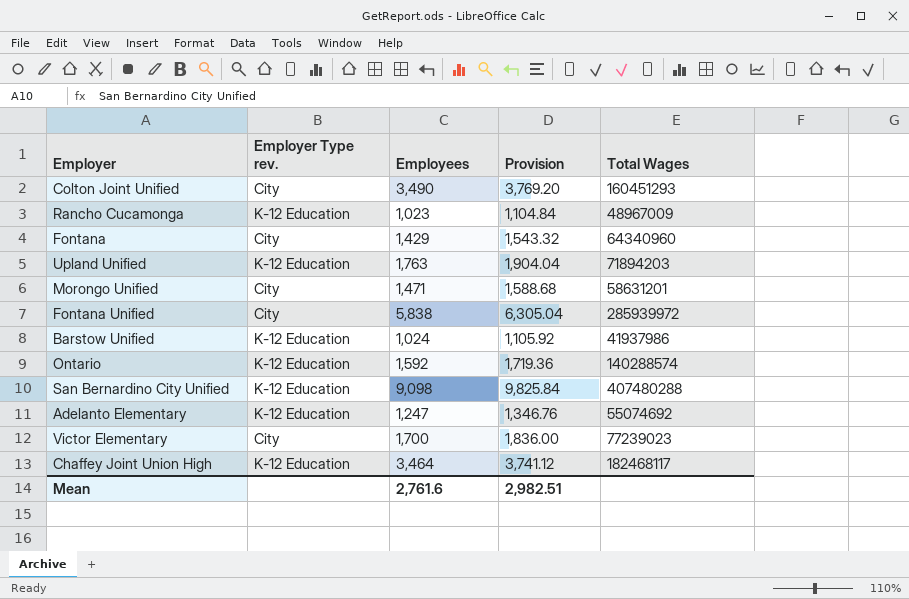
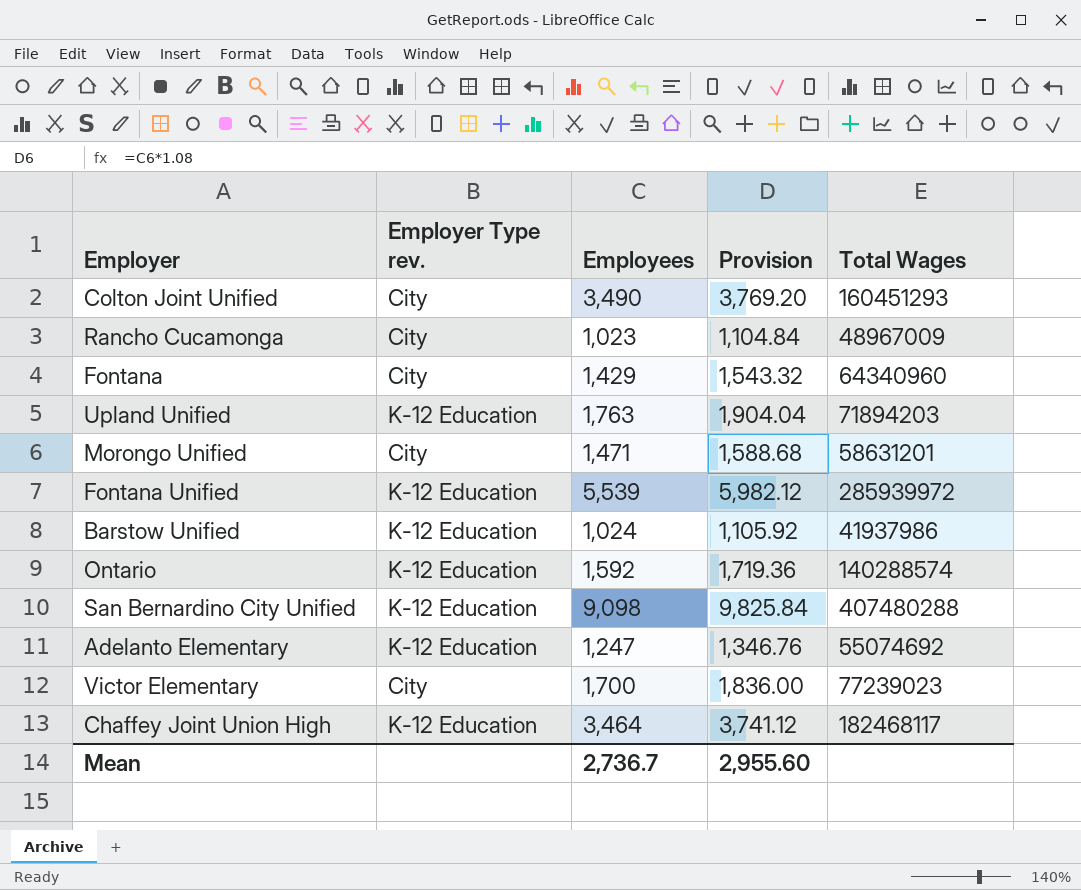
Rancho Cucamonga | Employer Type rev.: K-12 Education -> City
Fontana Unified | Employer Type rev.: City -> K-12 Education
Fontana Unified | Employees: 5,838 -> 5,539
Fontana Unified | Provision: 6,305.04 -> 5,982.12
Mean | Employees: 2,761.6 -> 2,736.7
Mean | Provision: 2,982.51 -> 2,955.60

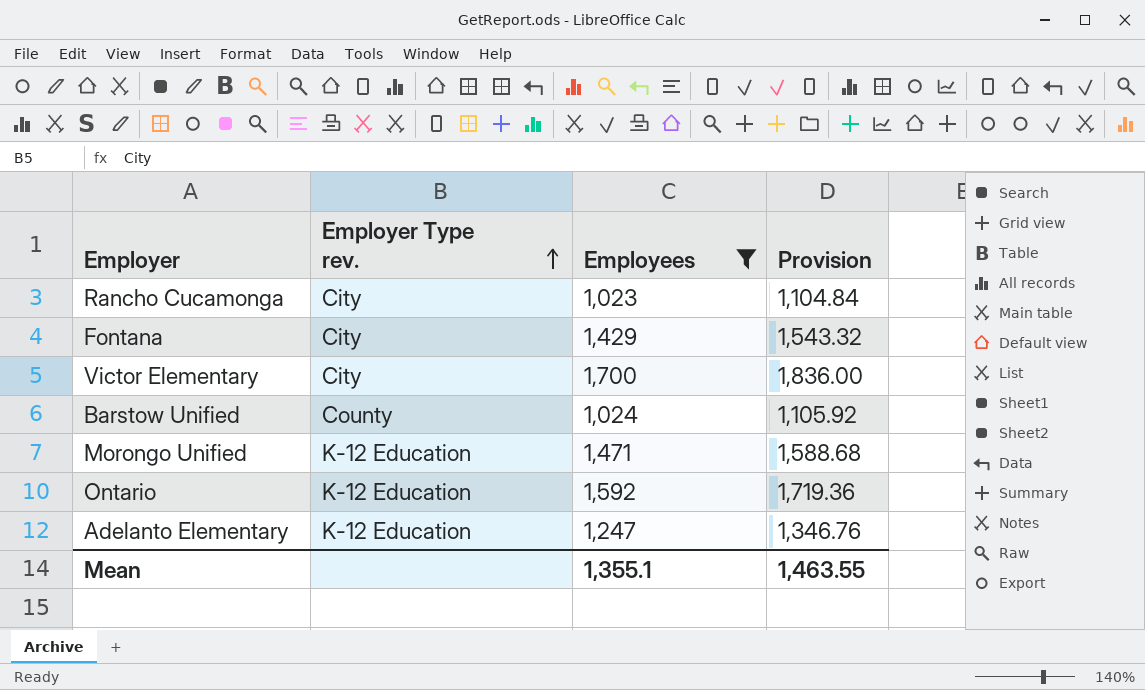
filter: none -> Employees <= 1,700
row order: none -> Employer Type rev. ascending
column Total Wages | position: 5 -> none
Barstow Unified | Employer Type rev.: K-12 Education -> County
Morongo Unified | Employer Type rev.: City -> K-12 Education
Mean | Employees: 2,736.7 -> 1,355.1
Mean | Provision: 2,955.60 -> 1,463.55

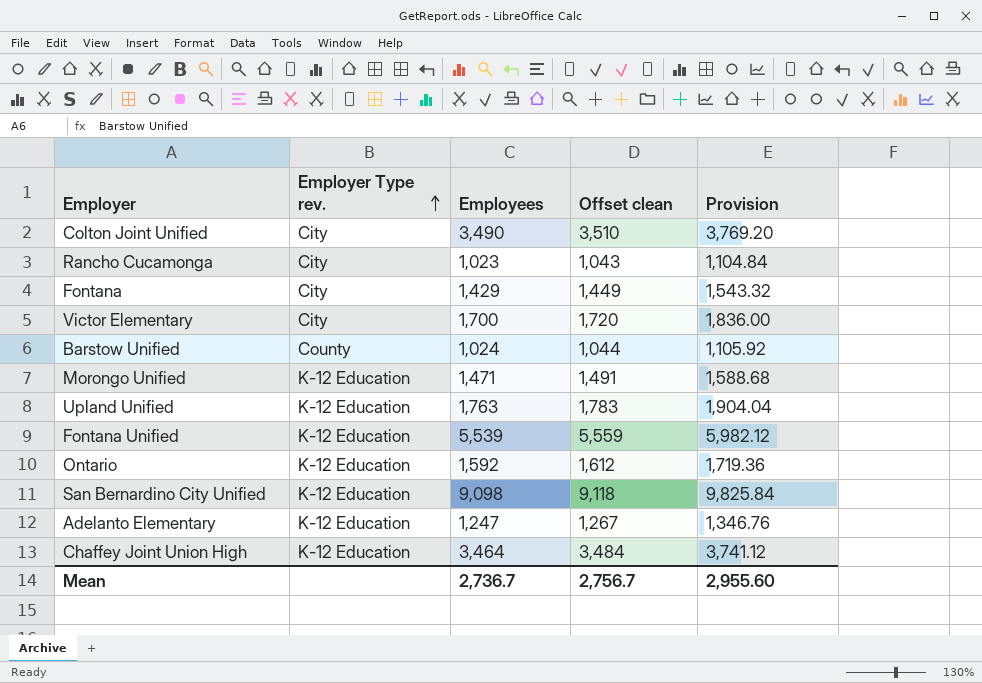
filter: Employees <= 1,700 -> none
column Offset clean | formula: none -> [Employees] + 20
Mean | Employees: 1,355.1 -> 2,736.7
Mean | Provision: 1,463.55 -> 2,955.60

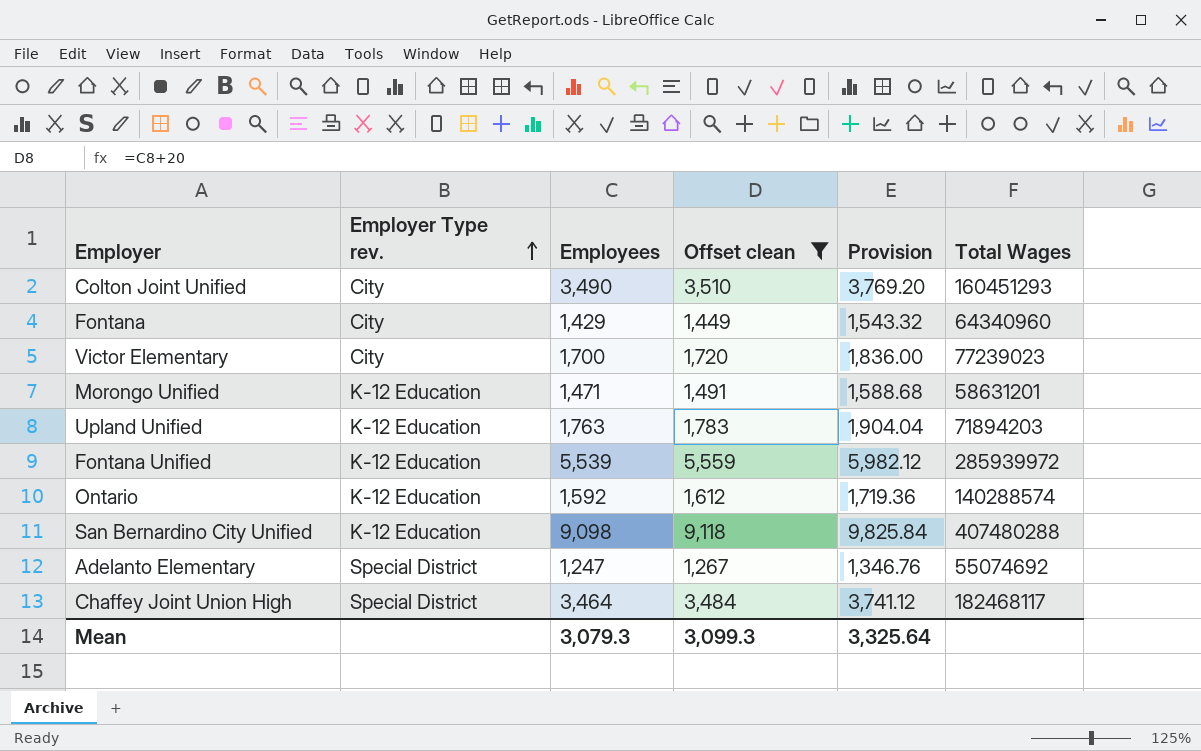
filter: none -> Offset clean >= 1,267
column Total Wages | position: none -> 6
Adelanto Elementary | Employer Type rev.: K-12 Education -> Special District
Chaffey Joint Union High | Employer Type rev.: K-12 Education -> Special District
Mean | Employees: 2,736.7 -> 3,079.3
Mean | Offset clean: 2,756.7 -> 3,099.3
Mean | Provision: 2,955.60 -> 3,325.64

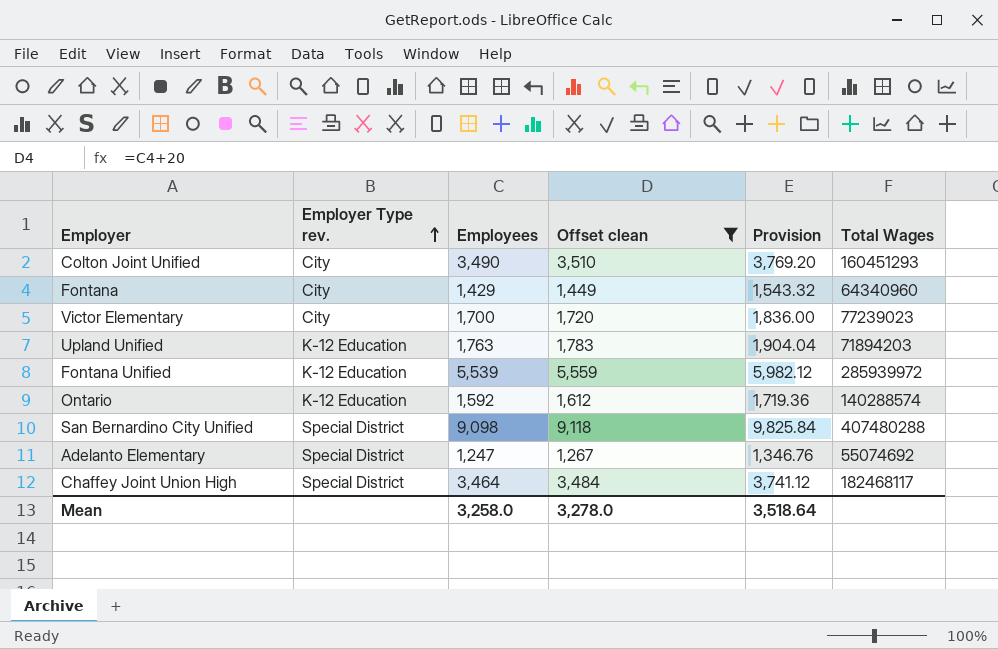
row Morongo Unified: K-12 Education | 1,471 | 1,491 | 1,588.68 | 58631201 -> none
San Bernardino City Unified | Employer Type rev.: K-12 Education -> Special District
Mean | Employees: 3,079.3 -> 3,258.0
Mean | Offset clean: 3,099.3 -> 3,278.0
Mean | Provision: 3,325.64 -> 3,518.64

